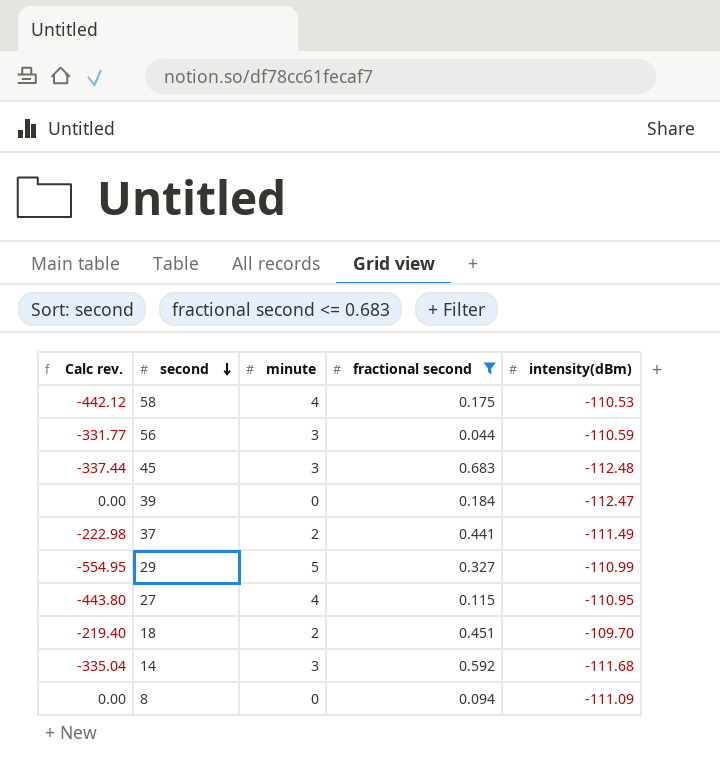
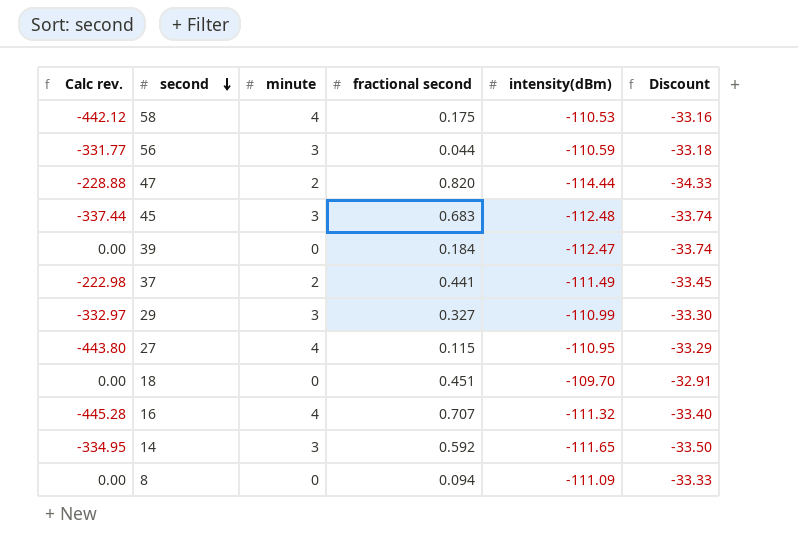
filter: fractional second <= 0.683 -> none
column Discount | formula: none -> [intensity(dBm)] * 0.3
29 | Calc rev.: -554.95 -> -332.97
29 | minute: 5 -> 3
18 | Calc rev.: -219.40 -> 0.00
18 | minute: 2 -> 0
14 | Calc rev.: -335.04 -> -334.95
14 | intensity(dBm): -111.68 -> -111.65

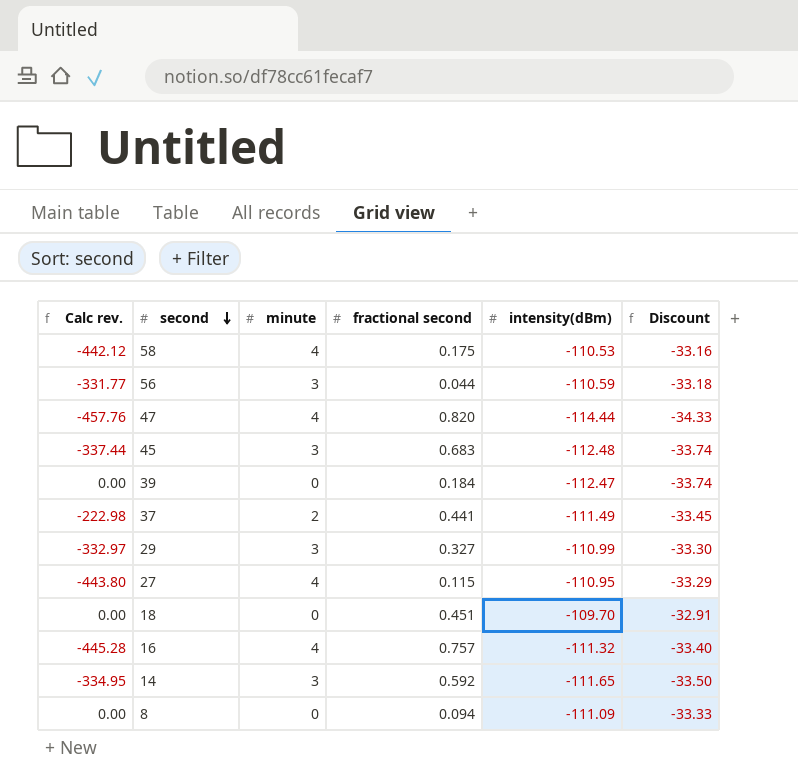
47 | Calc rev.: -228.88 -> -457.76
47 | minute: 2 -> 4
16 | fractional second: 0.707 -> 0.757

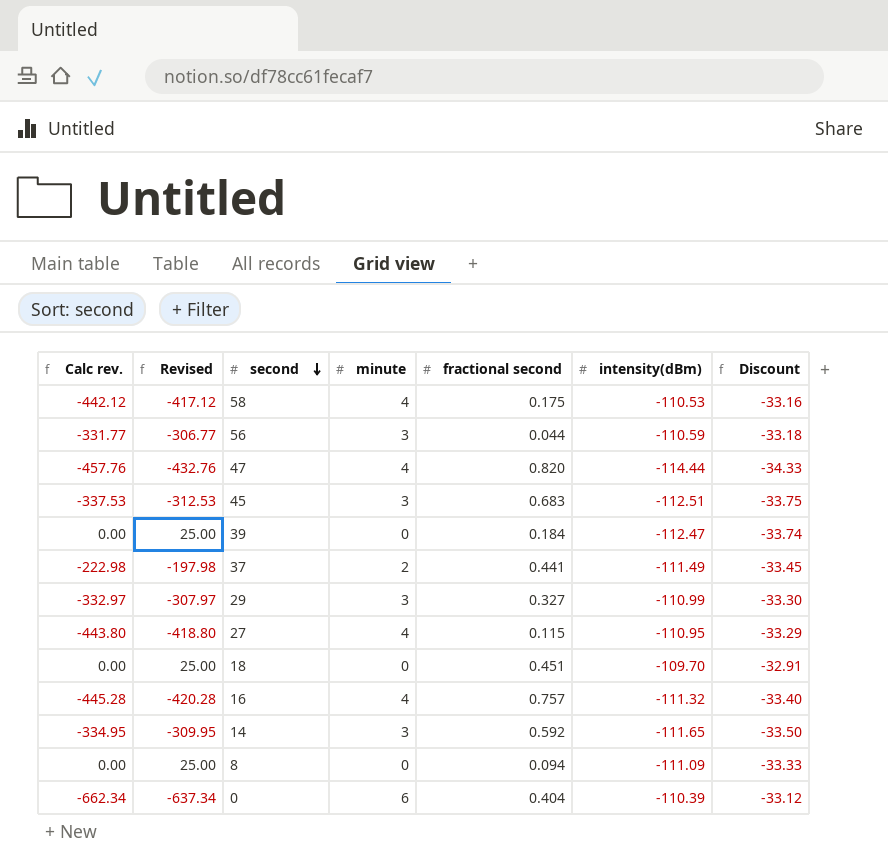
column Revised | formula: none -> [Calc rev.] + 25
45 | Calc rev.: -337.44 -> -337.53
45 | intensity(dBm): -112.48 -> -112.51
45 | Discount: -33.74 -> -33.75
row 0: none -> -662.34 | -637.34 | 6 | 0.404 | -110.39 | -33.12

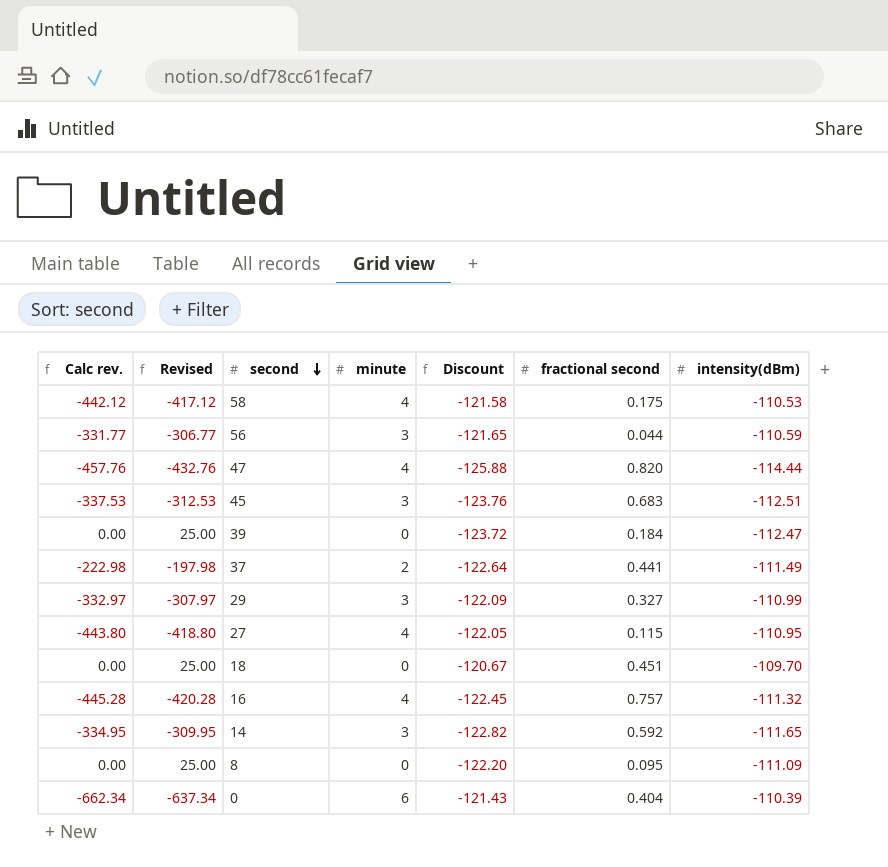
column Discount | formula: [intensity(dBm)] * 0.3 -> [intensity(dBm)] * 1.1
column Discount | position: 7 -> 5
8 | fractional second: 0.094 -> 0.095

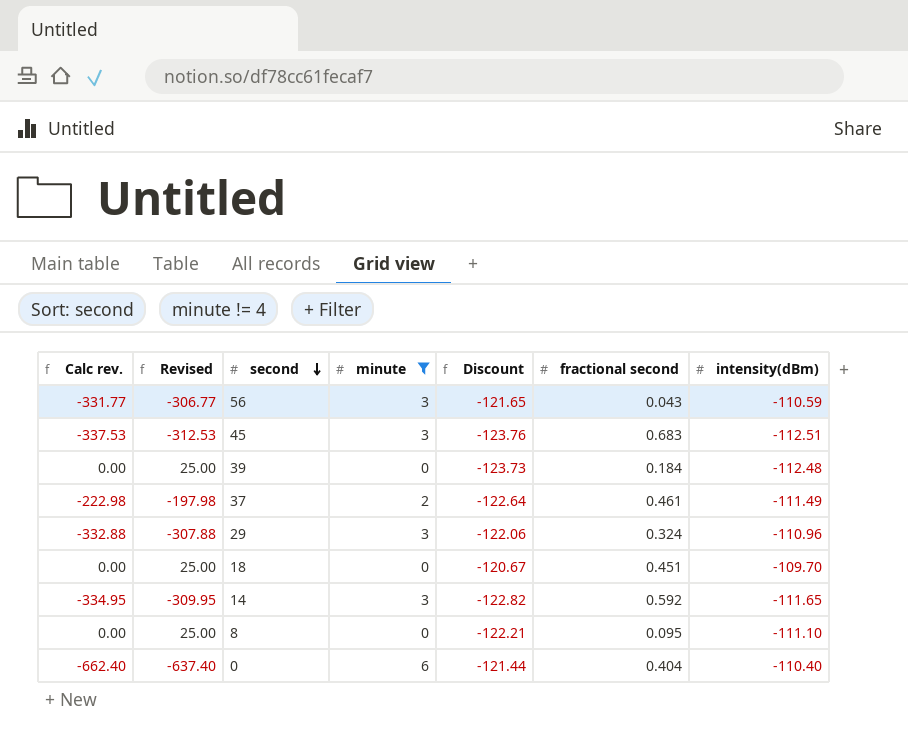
filter: none -> minute != 4
56 | fractional second: 0.044 -> 0.043
39 | Discount: -123.72 -> -123.73
39 | intensity(dBm): -112.47 -> -112.48
37 | fractional second: 0.441 -> 0.461
29 | Calc rev.: -332.97 -> -332.88
29 | Revised: -307.97 -> -307.88
29 | Discount: -122.09 -> -122.06
29 | fractional second: 0.327 -> 0.324
29 | intensity(dBm): -110.99 -> -110.96
8 | Discount: -122.20 -> -122.21
8 | intensity(dBm): -111.09 -> -111.10
0 | Calc rev.: -662.34 -> -662.40
0 | Revised: -637.34 -> -637.40
0 | Discount: -121.43 -> -121.44
0 | intensity(dBm): -110.39 -> -110.40

